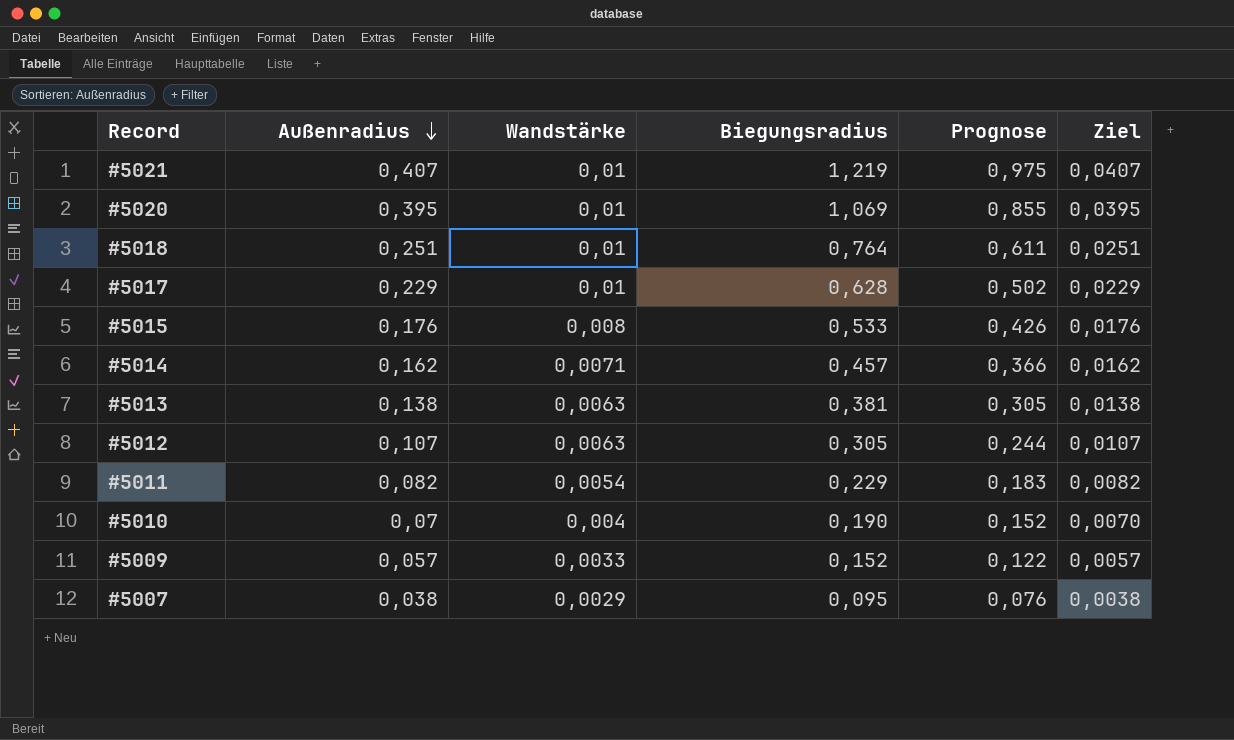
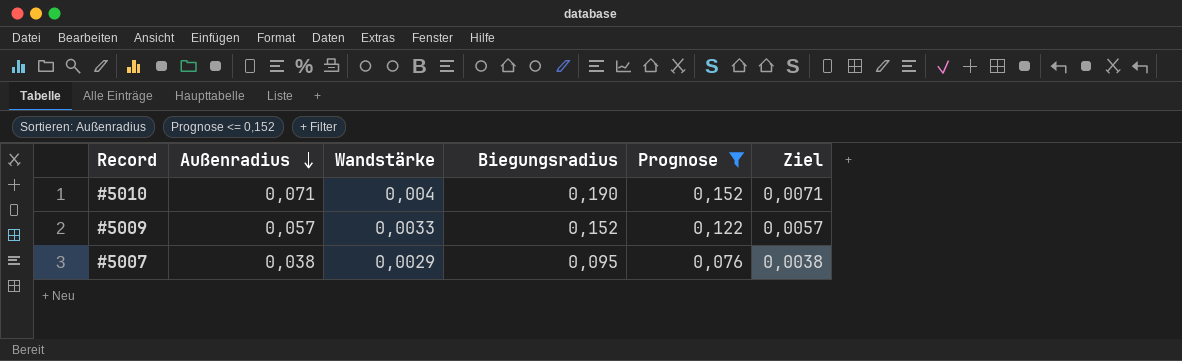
filter: none -> Prognose <= 0,152
#5010 | Außenradius: 0,07 -> 0,071
#5010 | Ziel: 0,0070 -> 0,0071

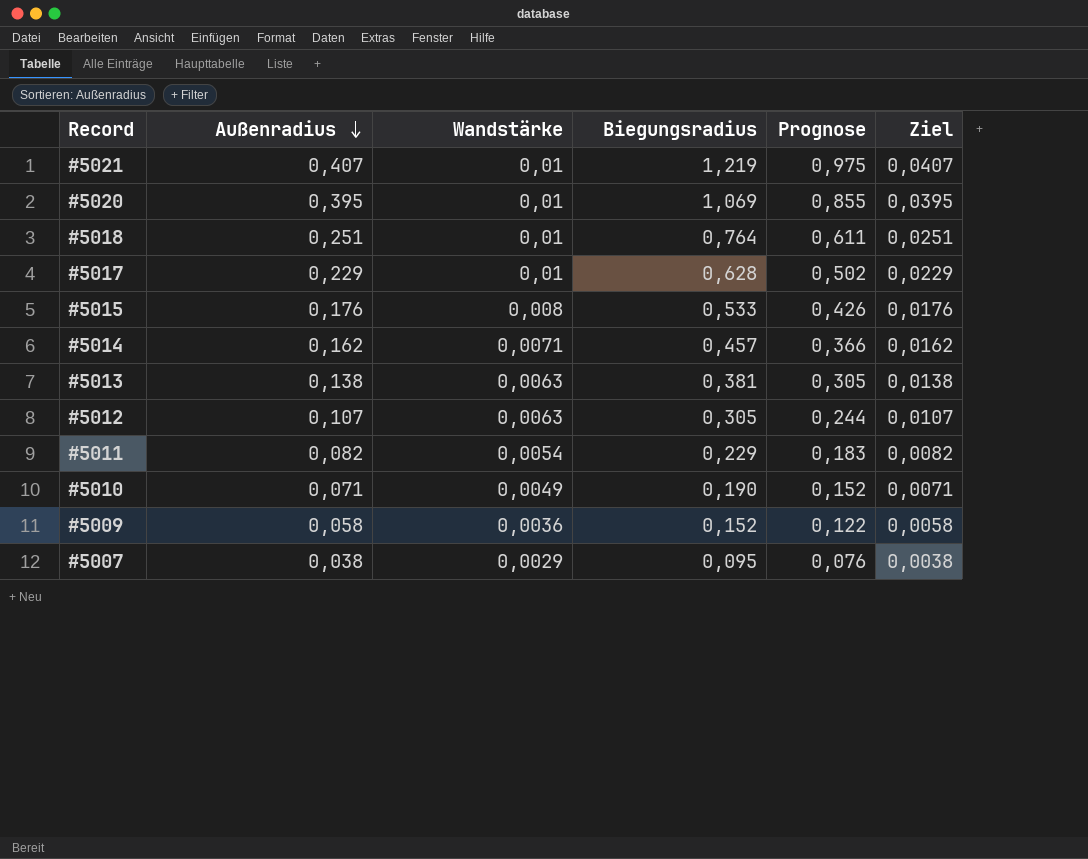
filter: Prognose <= 0,152 -> none
#5010 | Wandstärke: 0,004 -> 0,0049
#5009 | Außenradius: 0,057 -> 0,058
#5009 | Wandstärke: 0,0033 -> 0,0036
#5009 | Ziel: 0,0057 -> 0,0058

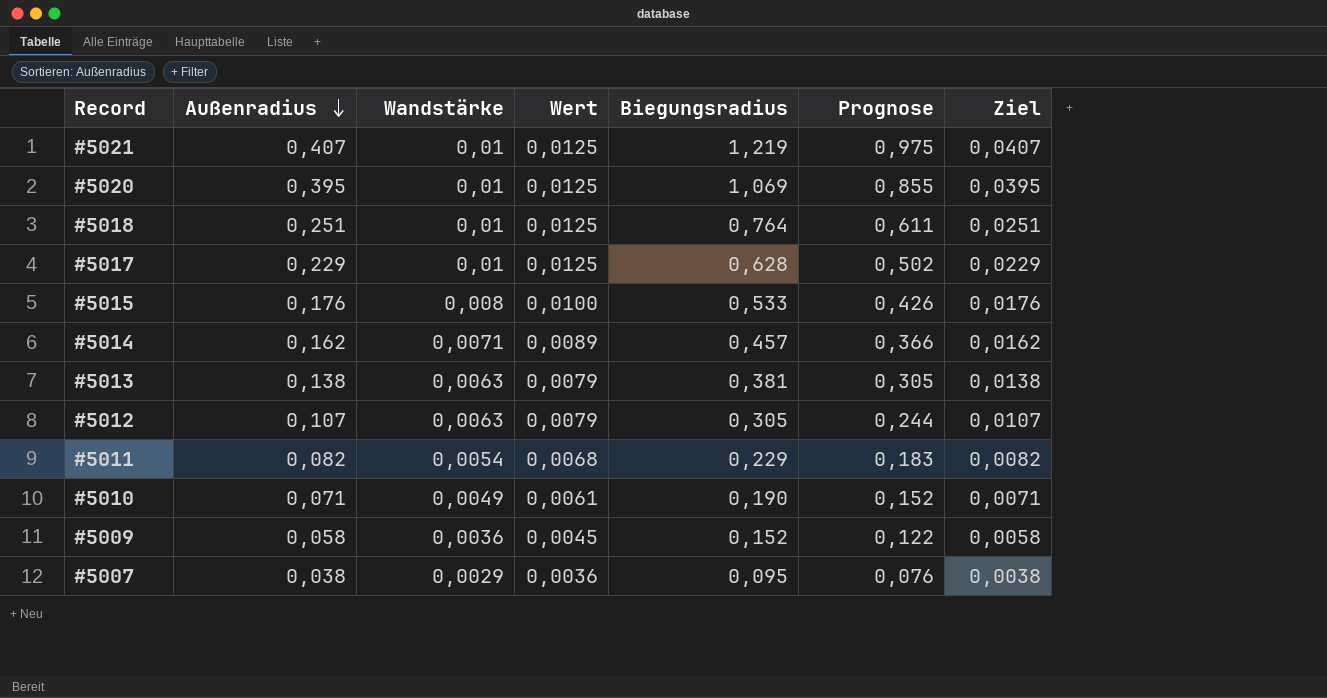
column Wert | formula: none -> [Wandstärke] * 1,25

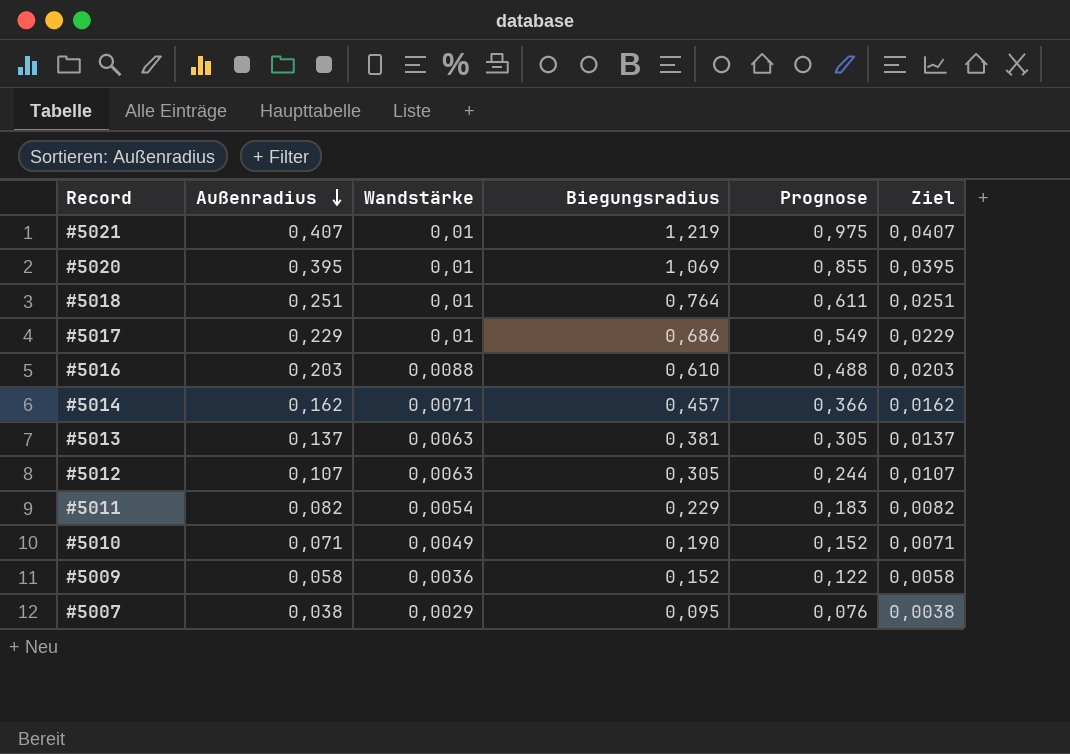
column Wert | formula: [Wandstärke] * 1,25 -> none
row #5015: 0,176 | 0,008 | 0,0100 | 0,533 | 0,426 | 0,0176 -> none
#5017 | Biegungsradius: 0,628 -> 0,686
#5017 | Prognose: 0,502 -> 0,549
row #5016: none -> 0,203 | 0,0088 | 0,610 | 0,488 | 0,0203
#5013 | Außenradius: 0,138 -> 0,137
#5013 | Ziel: 0,0138 -> 0,0137

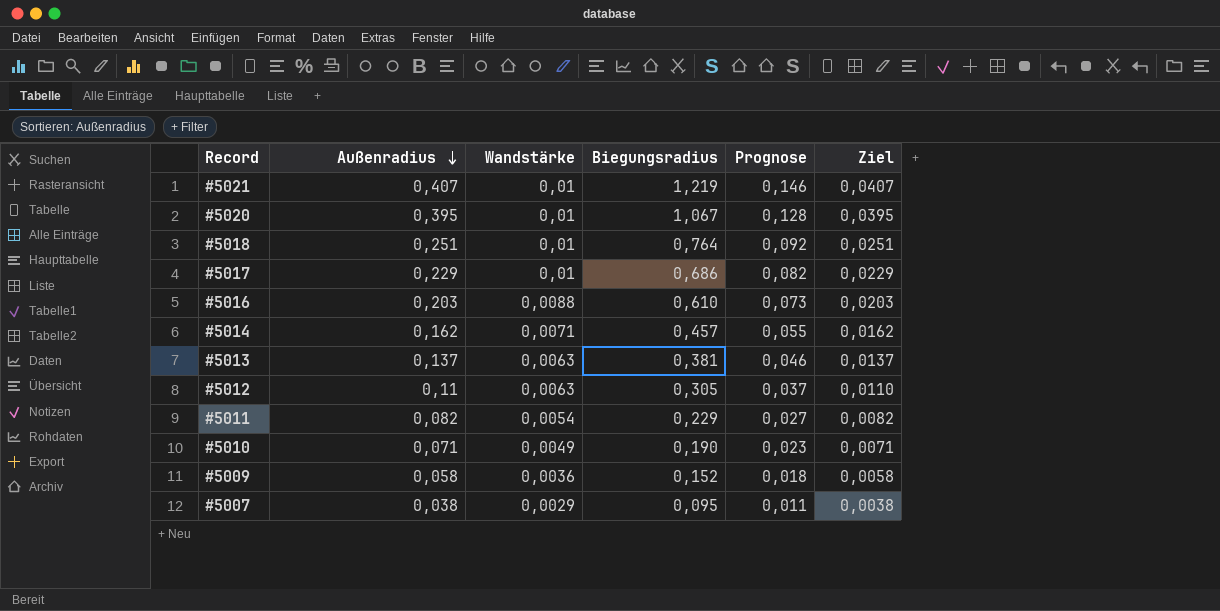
column Prognose | formula: [Biegungsradius] * 0,8 -> [Biegungsradius] * 0,12
#5020 | Biegungsradius: 1,069 -> 1,067
#5012 | Außenradius: 0,107 -> 0,11
#5012 | Ziel: 0,0107 -> 0,0110

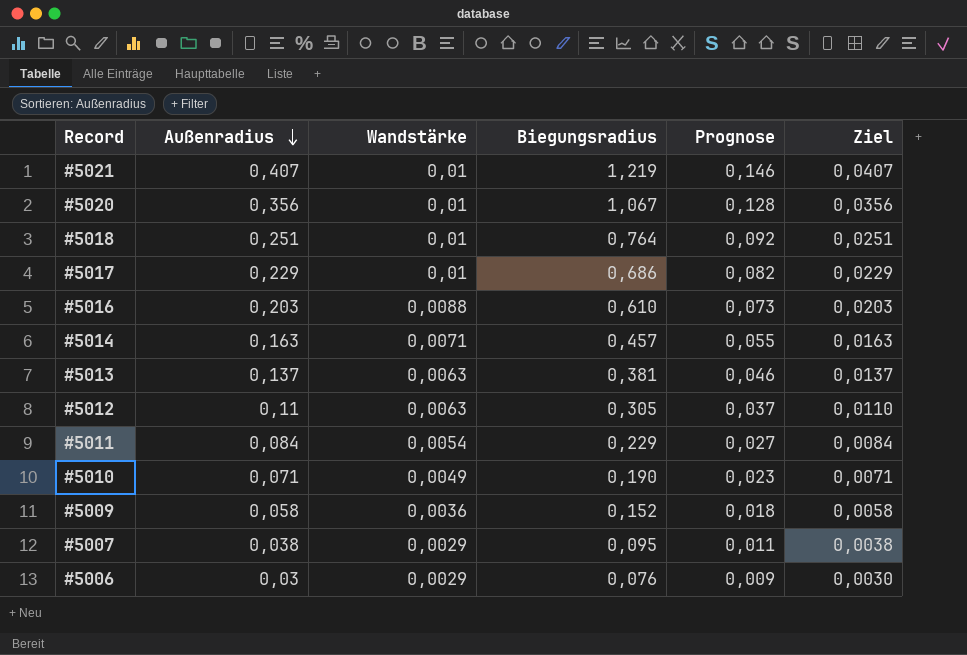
#5020 | Außenradius: 0,395 -> 0,356
#5020 | Ziel: 0,0395 -> 0,0356
#5014 | Außenradius: 0,162 -> 0,163
#5014 | Ziel: 0,0162 -> 0,0163
#5011 | Außenradius: 0,082 -> 0,084
#5011 | Ziel: 0,0082 -> 0,0084
row #5006: none -> 0,03 | 0,0029 | 0,076 | 0,009 | 0,0030

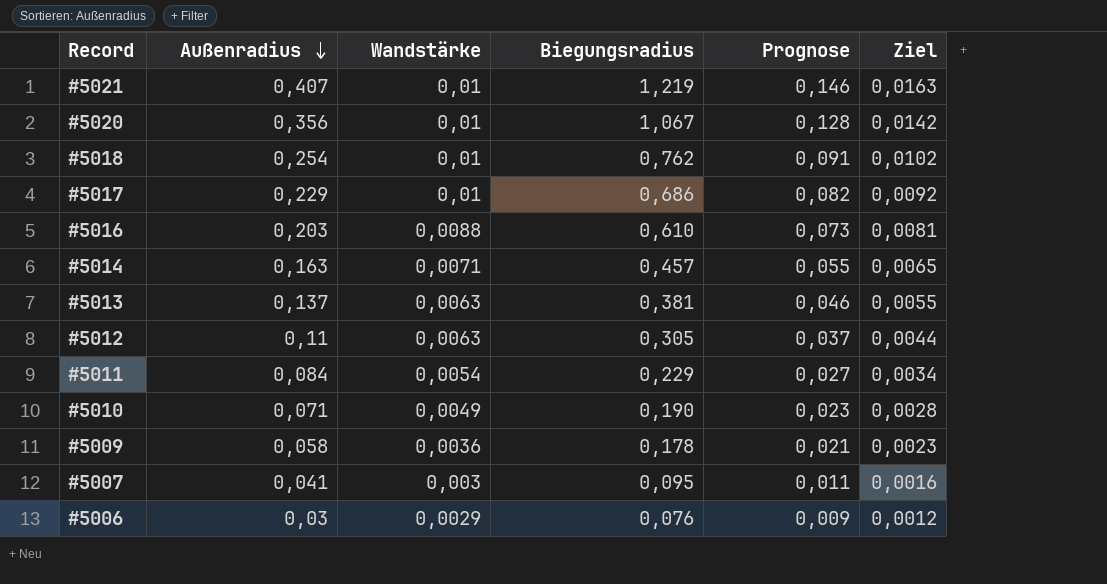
column Ziel | formula: [Außenradius] * 0,1 -> [Außenradius] * 0,04
#5018 | Außenradius: 0,251 -> 0,254
#5018 | Biegungsradius: 0,764 -> 0,762
#5018 | Prognose: 0,092 -> 0,091
#5009 | Biegungsradius: 0,152 -> 0,178
#5009 | Prognose: 0,018 -> 0,021
#5007 | Außenradius: 0,038 -> 0,041
#5007 | Wandstärke: 0,0029 -> 0,003

